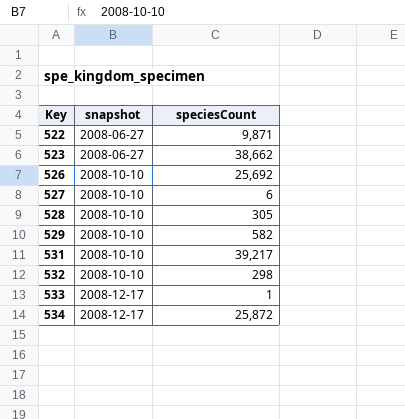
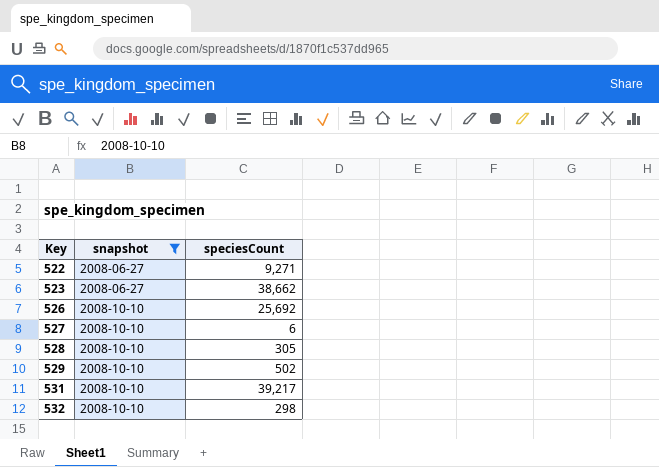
filter: none -> snapshot != 2008-12-17
522 | speciesCount: 9,871 -> 9,271
529 | speciesCount: 582 -> 502

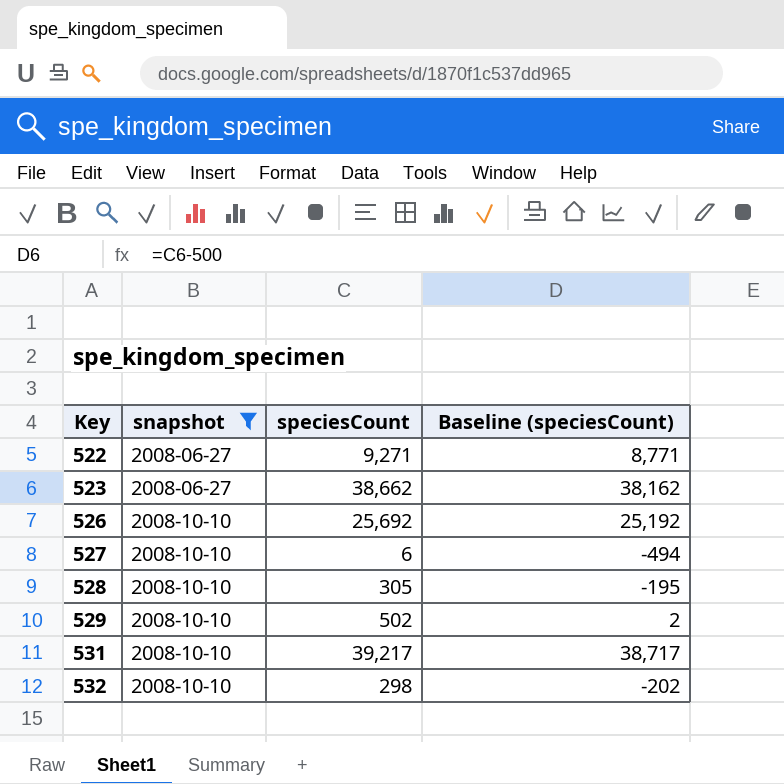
column Baseline (speciesCount) | formula: none -> [speciesCount] - 500

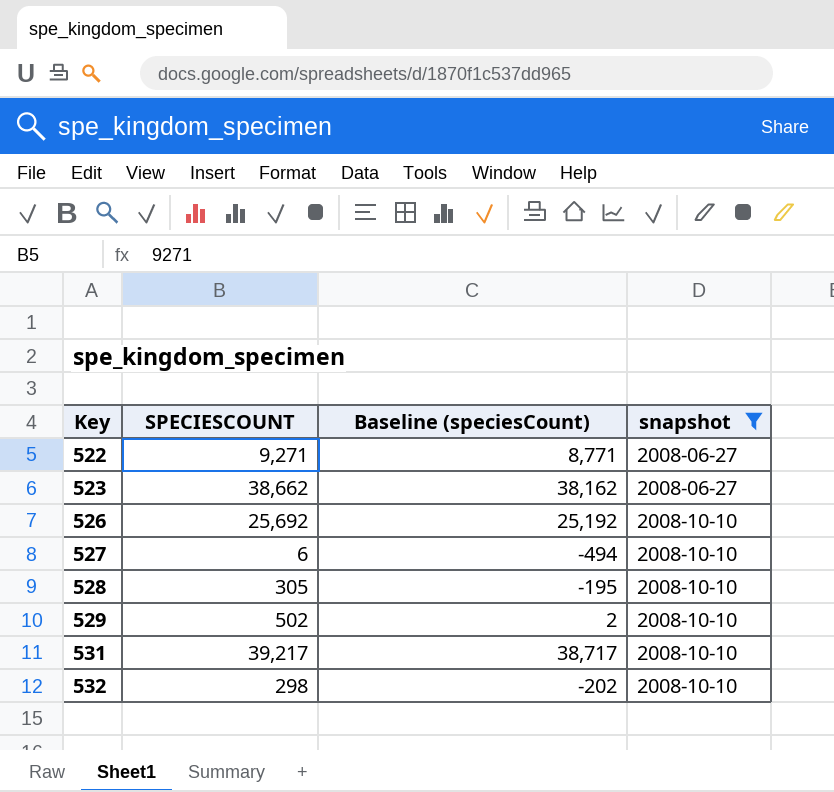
column name: speciesCount -> SPECIESCOUNT
column snapshot | position: 2 -> 4

